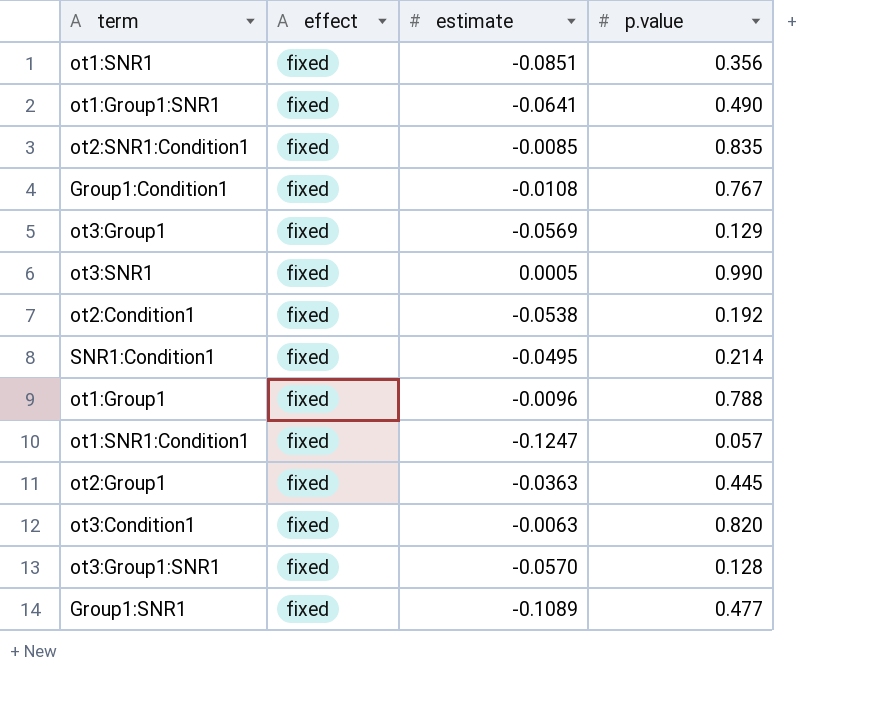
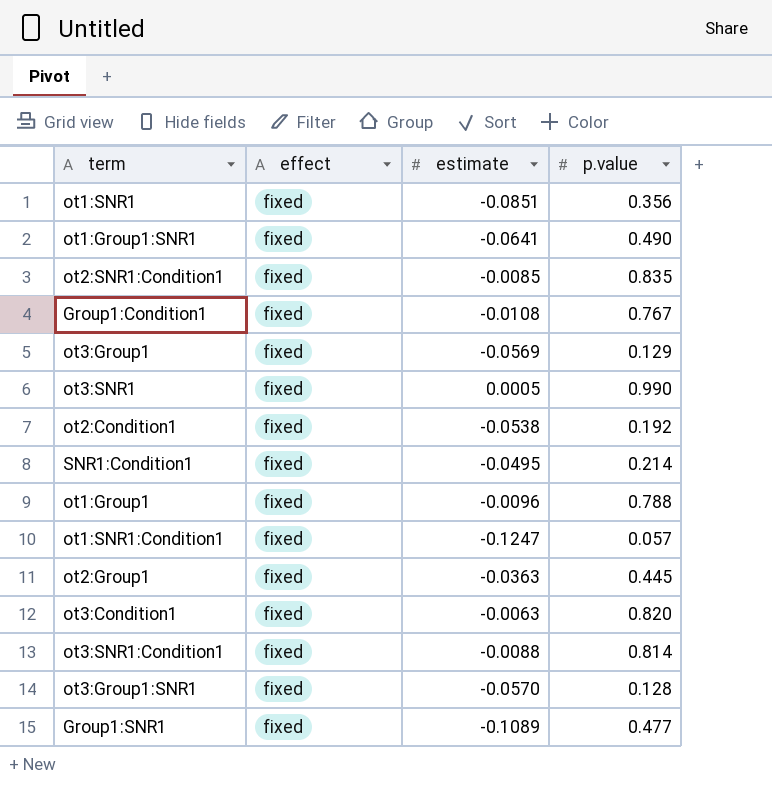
row ot3:SNR1:Condition1: none -> fixed | -0.0088 | 0.814

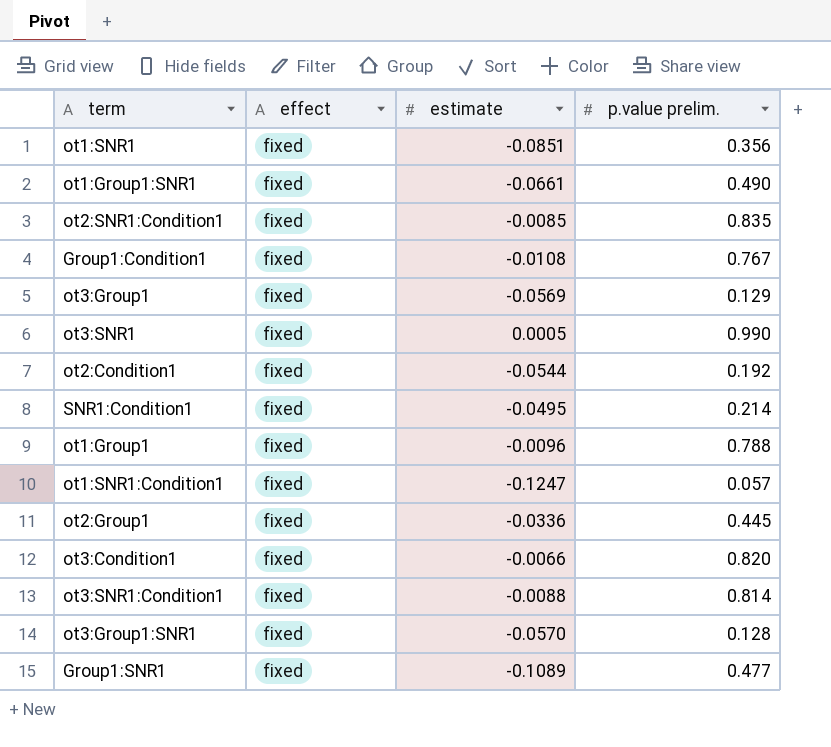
column name: p.value -> p.value prelim.
ot1:Group1:SNR1 | estimate: -0.0641 -> -0.0661
ot2:Condition1 | estimate: -0.0538 -> -0.0544
ot2:Group1 | estimate: -0.0363 -> -0.0336
ot3:Condition1 | estimate: -0.0063 -> -0.0066

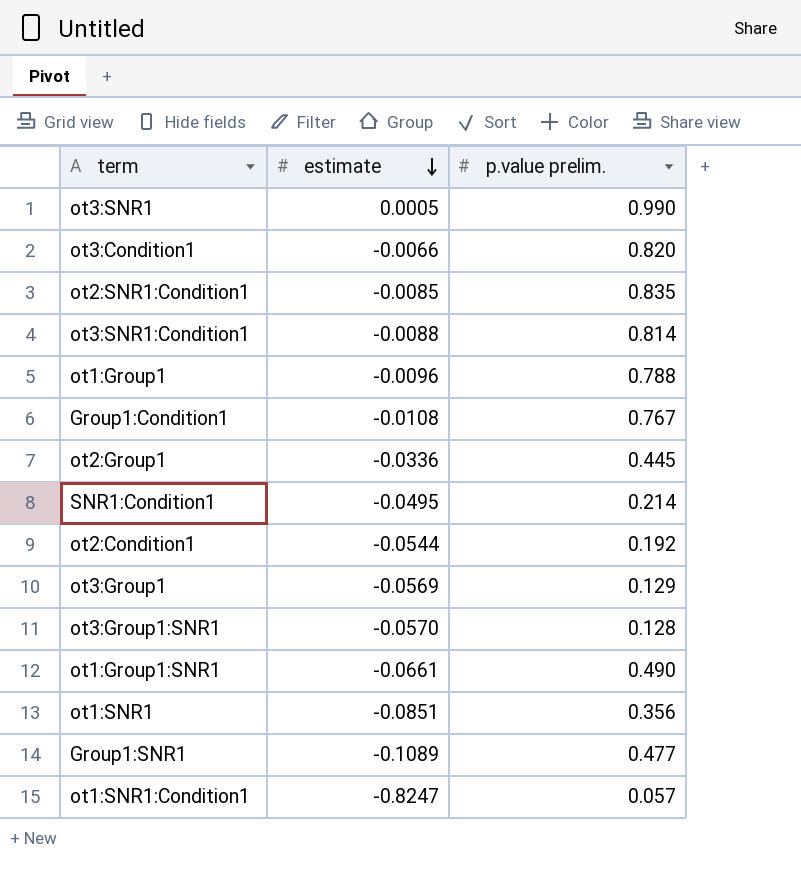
row order: none -> estimate descending
column effect | position: 2 -> none
ot1:SNR1:Condition1 | estimate: -0.1247 -> -0.8247

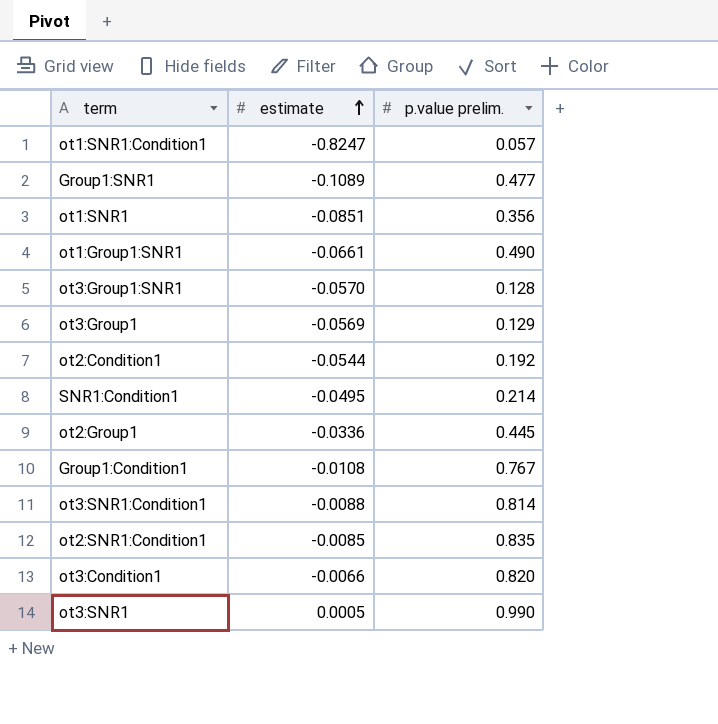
row order: estimate descending -> estimate ascending
row ot1:Group1: -0.0096 | 0.788 -> none

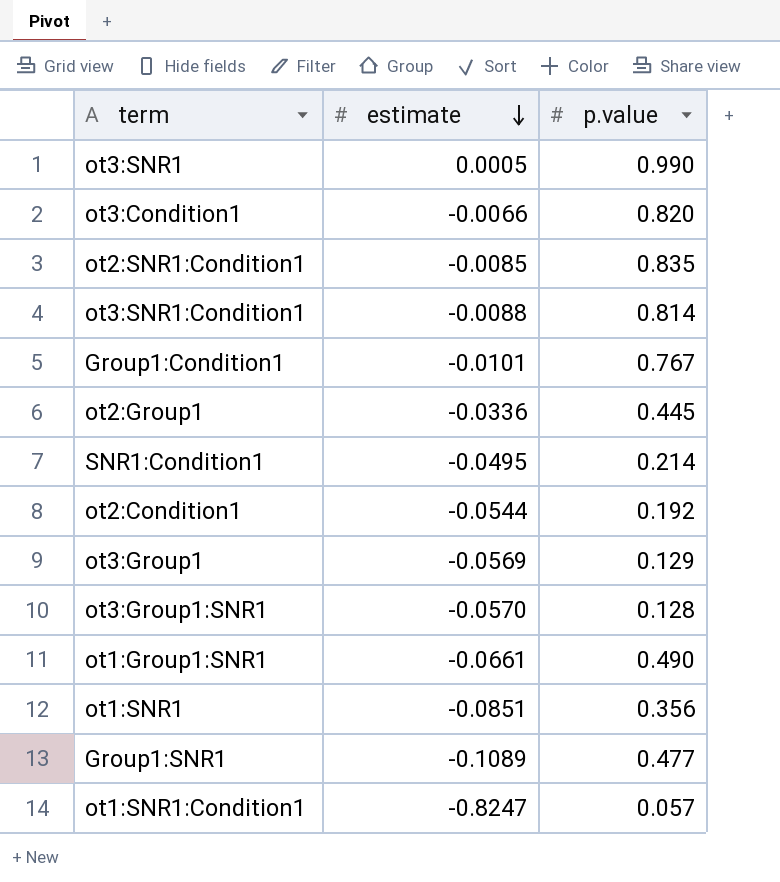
row order: estimate ascending -> estimate descending
column name: p.value prelim. -> p.value
Group1:Condition1 | estimate: -0.0108 -> -0.0101

